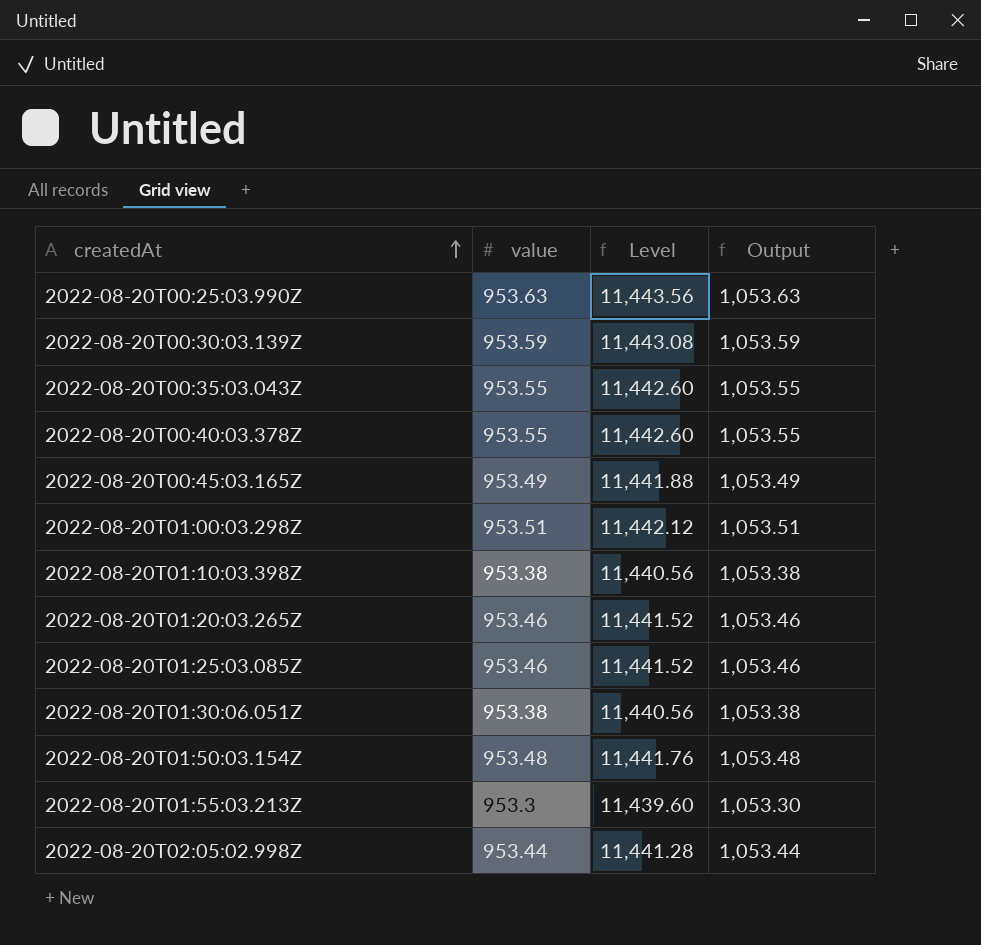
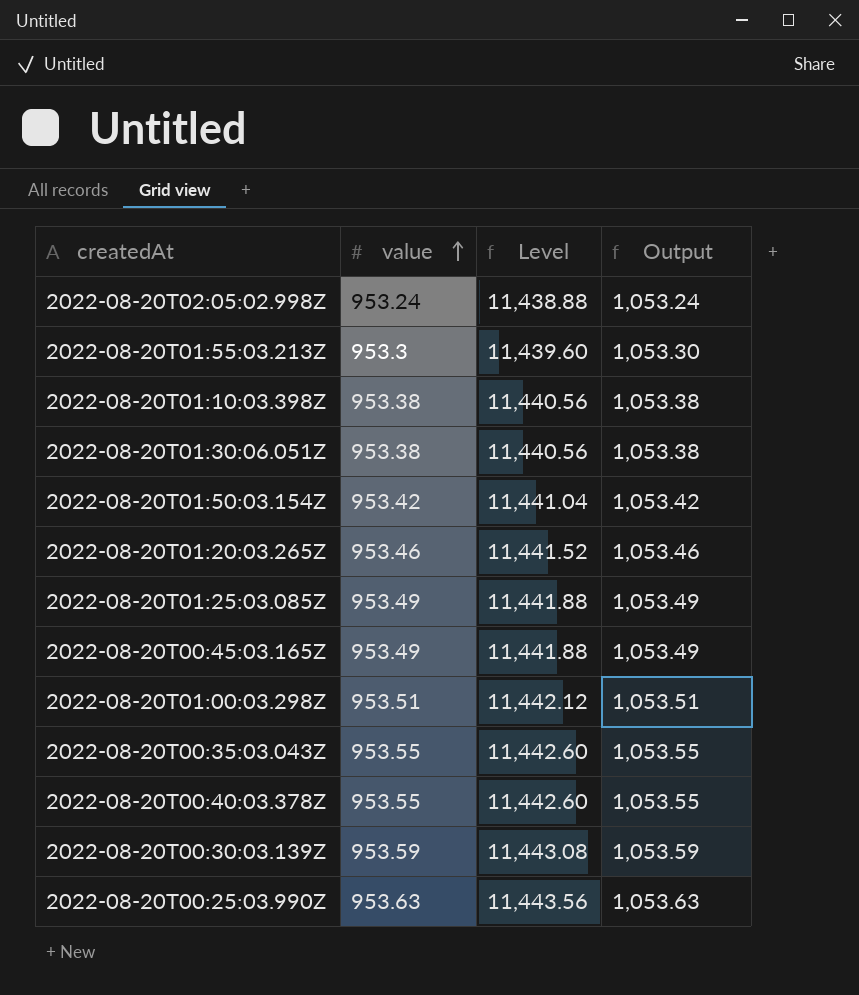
row order: createdAt ascending -> value ascending
2022-08-20T02:05:02.998Z | value: 953.44 -> 953.24
2022-08-20T02:05:02.998Z | Level: 11,441.28 -> 11,438.88
2022-08-20T02:05:02.998Z | Output: 1,053.44 -> 1,053.24
2022-08-20T01:50:03.154Z | value: 953.48 -> 953.42
2022-08-20T01:50:03.154Z | Level: 11,441.76 -> 11,441.04
2022-08-20T01:50:03.154Z | Output: 1,053.48 -> 1,053.42
2022-08-20T01:25:03.085Z | value: 953.46 -> 953.49
2022-08-20T01:25:03.085Z | Level: 11,441.52 -> 11,441.88
2022-08-20T01:25:03.085Z | Output: 1,053.46 -> 1,053.49

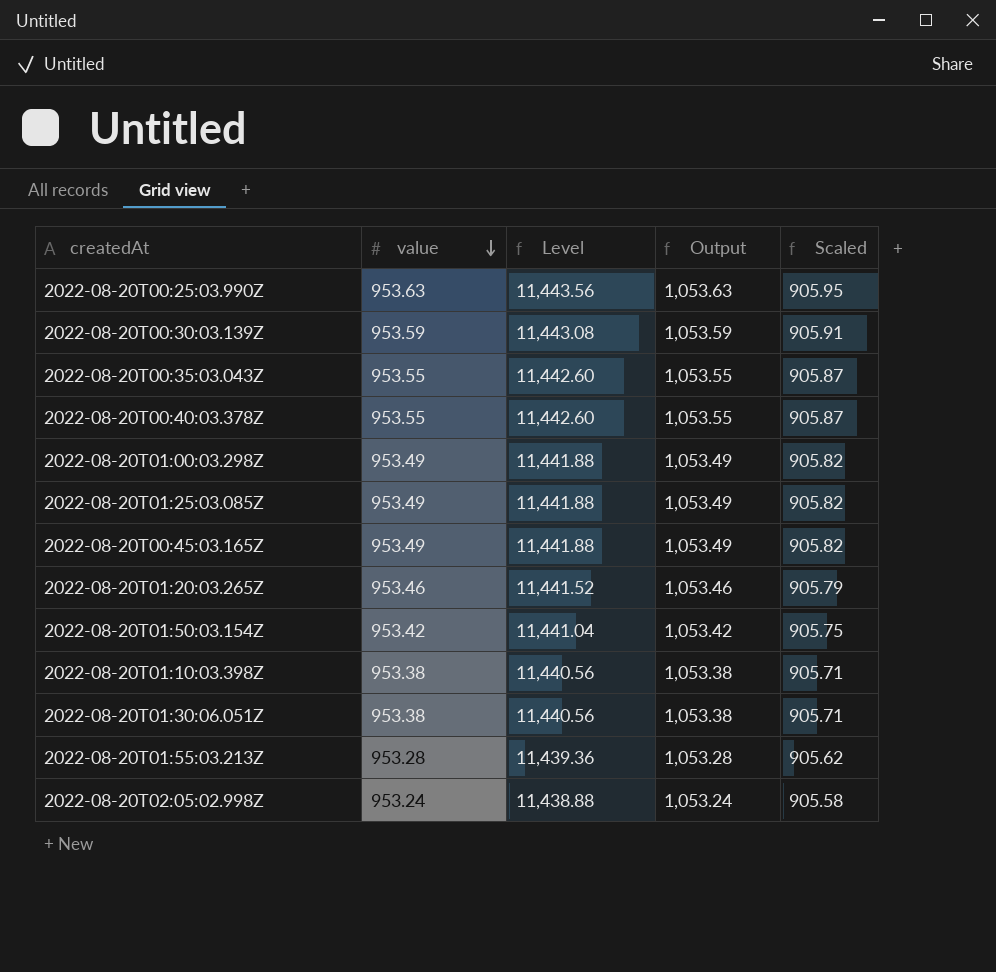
row order: value ascending -> value descending
column Scaled | formula: none -> [value] * 0.95
2022-08-20T01:00:03.298Z | value: 953.51 -> 953.49
2022-08-20T01:00:03.298Z | Level: 11,442.12 -> 11,441.88
2022-08-20T01:00:03.298Z | Output: 1,053.51 -> 1,053.49
2022-08-20T01:55:03.213Z | value: 953.3 -> 953.28
2022-08-20T01:55:03.213Z | Level: 11,439.60 -> 11,439.36
2022-08-20T01:55:03.213Z | Output: 1,053.30 -> 1,053.28

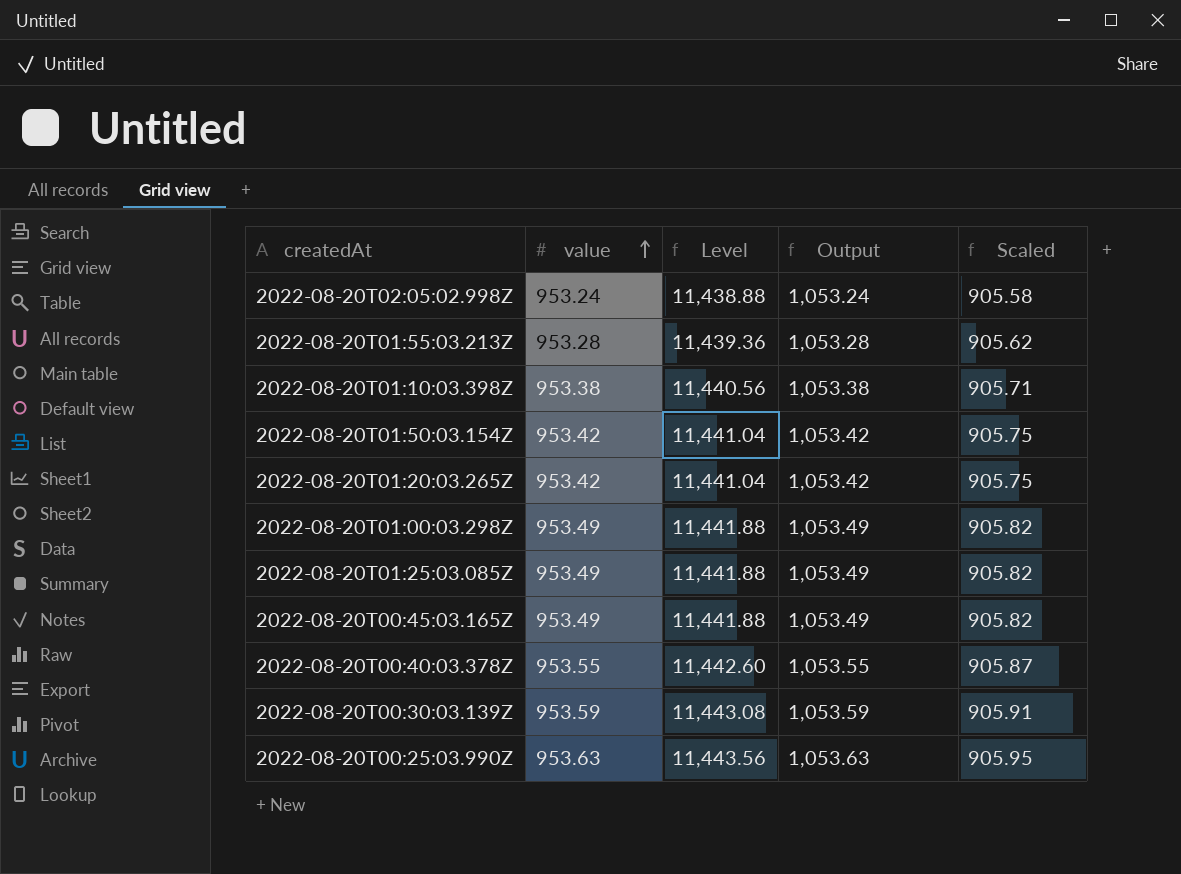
row order: value descending -> value ascending
row 2022-08-20T00:35:03.043Z: 953.55 | 11,442.60 | 1,053.55 | 905.87 -> none
row 2022-08-20T01:30:06.051Z: 953.38 | 11,440.56 | 1,053.38 | 905.71 -> none
2022-08-20T01:20:03.265Z | value: 953.46 -> 953.42
2022-08-20T01:20:03.265Z | Level: 11,441.52 -> 11,441.04
2022-08-20T01:20:03.265Z | Output: 1,053.46 -> 1,053.42
2022-08-20T01:20:03.265Z | Scaled: 905.79 -> 905.75

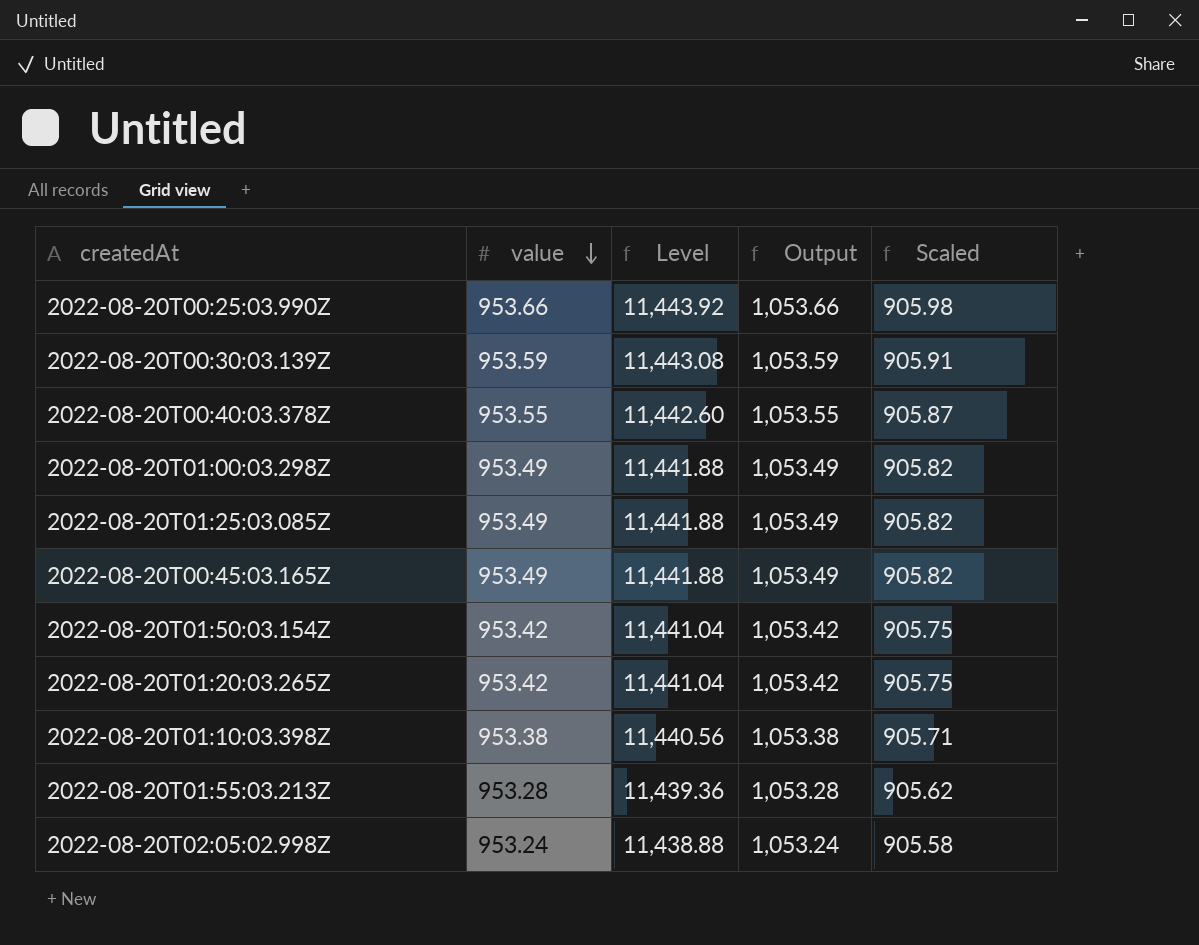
row order: value ascending -> value descending
2022-08-20T00:25:03.990Z | value: 953.63 -> 953.66
2022-08-20T00:25:03.990Z | Level: 11,443.56 -> 11,443.92
2022-08-20T00:25:03.990Z | Output: 1,053.63 -> 1,053.66
2022-08-20T00:25:03.990Z | Scaled: 905.95 -> 905.98

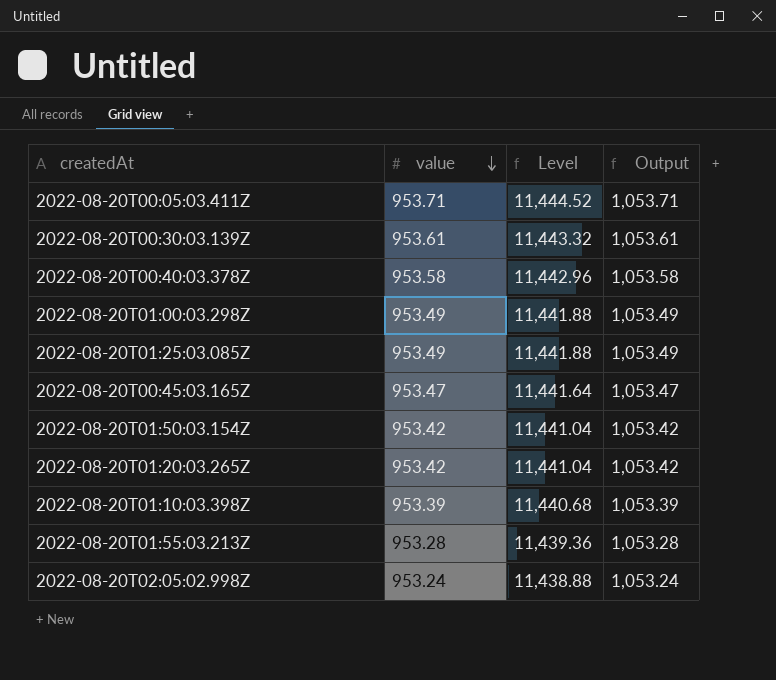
column Scaled | formula: [value] * 0.95 -> none
row 2022-08-20T00:25:03.990Z: 953.66 | 11,443.92 | 1,053.66 | 905.98 -> none
row 2022-08-20T00:05:03.411Z: none -> 953.71 | 11,444.52 | 1,053.71
2022-08-20T00:30:03.139Z | value: 953.59 -> 953.61
2022-08-20T00:30:03.139Z | Level: 11,443.08 -> 11,443.32
2022-08-20T00:30:03.139Z | Output: 1,053.59 -> 1,053.61
2022-08-20T00:40:03.378Z | value: 953.55 -> 953.58
2022-08-20T00:40:03.378Z | Level: 11,442.60 -> 11,442.96
2022-08-20T00:40:03.378Z | Output: 1,053.55 -> 1,053.58
2022-08-20T00:45:03.165Z | value: 953.49 -> 953.47
2022-08-20T00:45:03.165Z | Level: 11,441.88 -> 11,441.64
2022-08-20T00:45:03.165Z | Output: 1,053.49 -> 1,053.47
2022-08-20T01:10:03.398Z | value: 953.38 -> 953.39
2022-08-20T01:10:03.398Z | Level: 11,440.56 -> 11,440.68
2022-08-20T01:10:03.398Z | Output: 1,053.38 -> 1,053.39

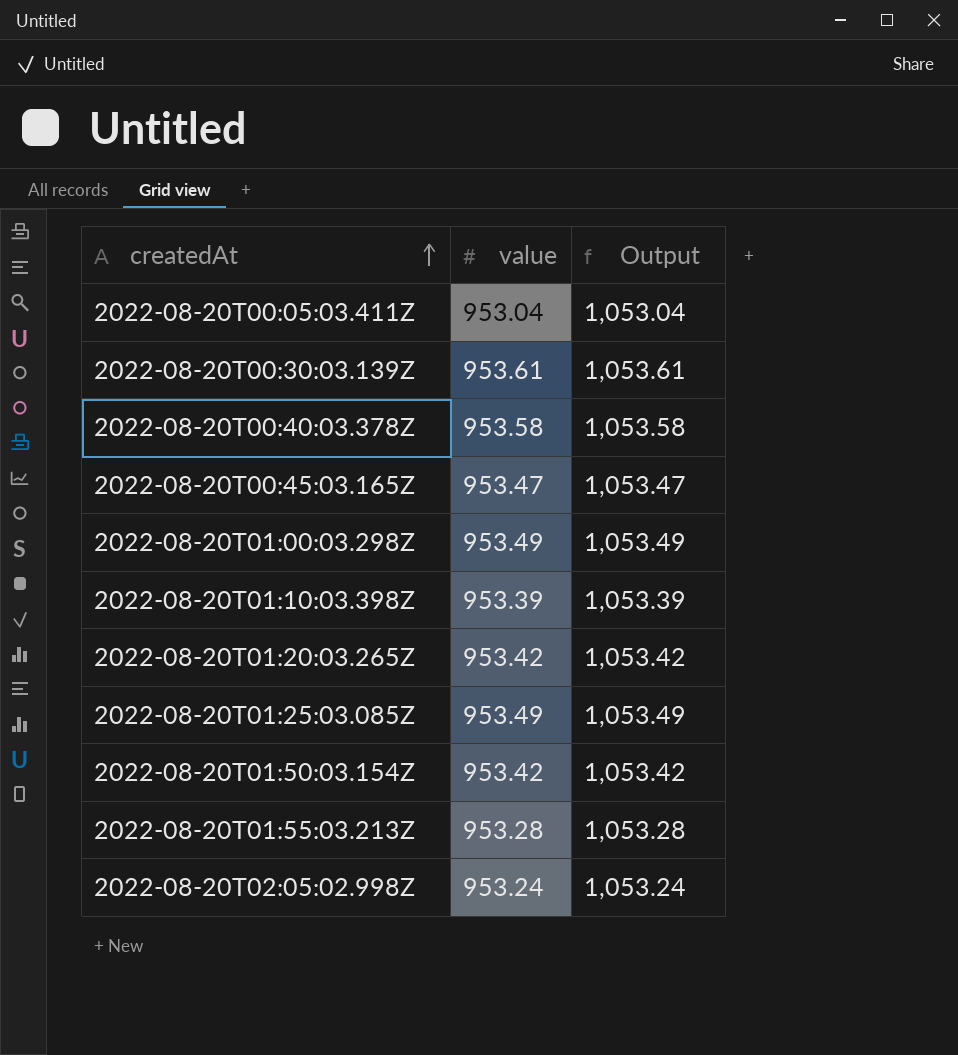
row order: value descending -> createdAt ascending
column Level | formula: [value] * 12 -> none
2022-08-20T00:05:03.411Z | value: 953.71 -> 953.04
2022-08-20T00:05:03.411Z | Output: 1,053.71 -> 1,053.04

